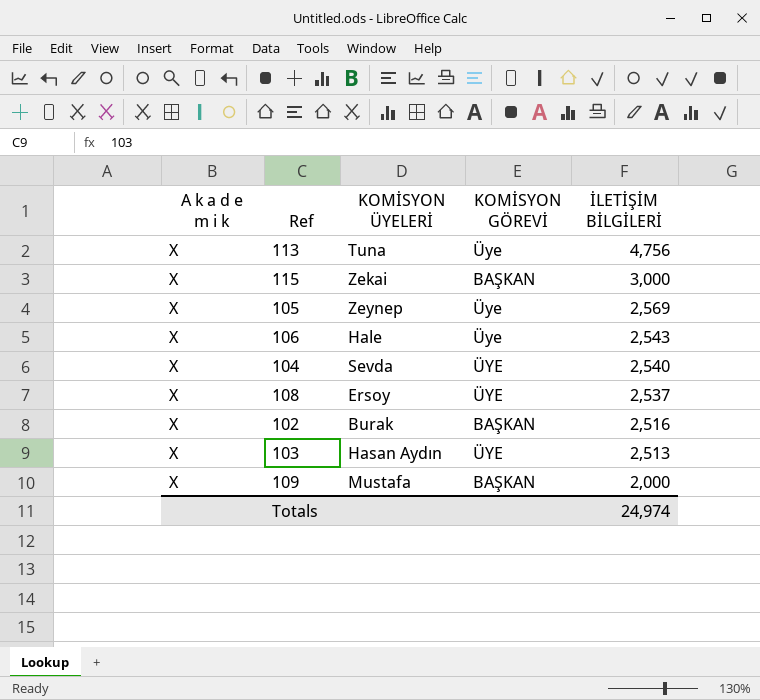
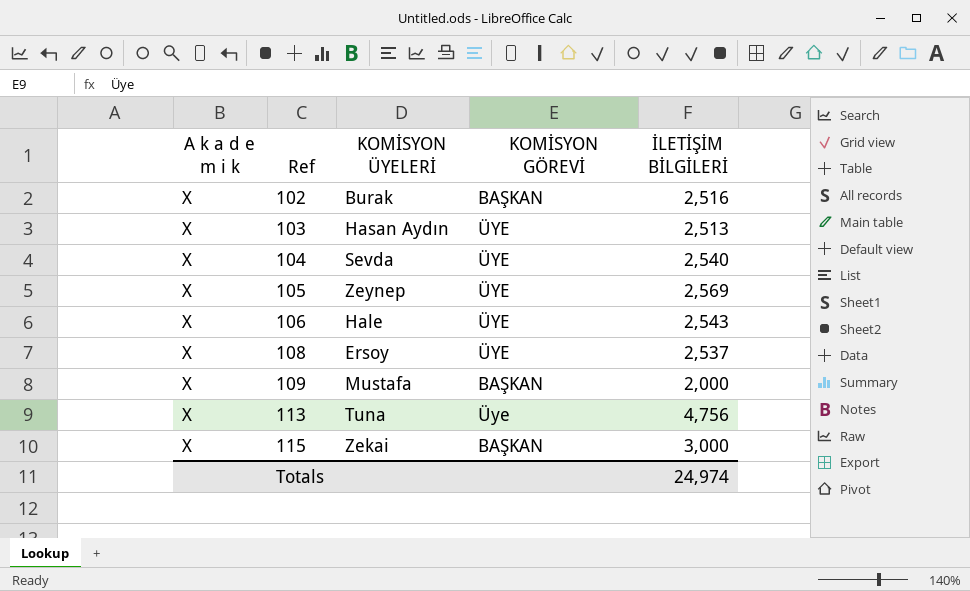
row order: İLETİŞİM BİLGİLERİ descending -> Ref ascending
105 | KOMİSYON GÖREVİ: Üye -> ÜYE
106 | KOMİSYON GÖREVİ: Üye -> ÜYE

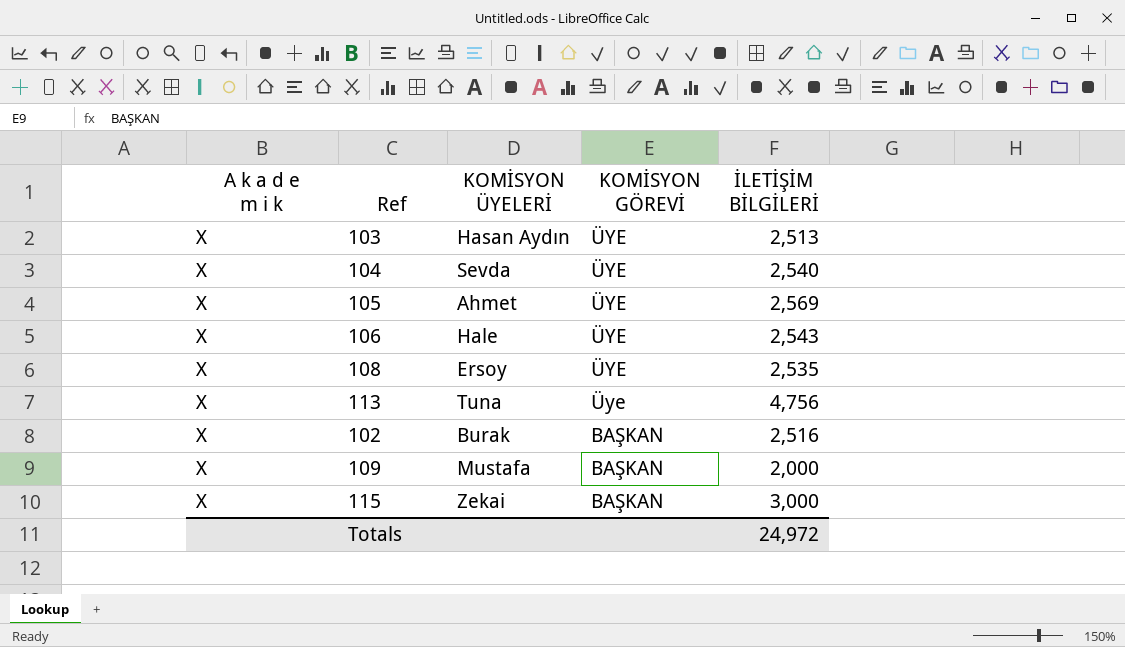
row order: Ref ascending -> KOMİSYON GÖREVİ descending
105 | KOMİSYON ÜYELERİ: Zeynep -> Ahmet
108 | İLETİŞİM BİLGİLERİ: 2,537 -> 2,535
Totals | İLETİŞİM BİLGİLERİ: 24,974 -> 24,972

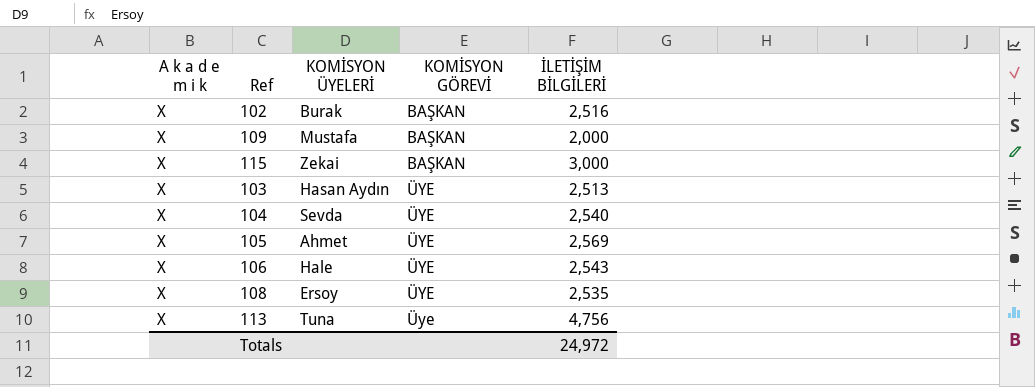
row order: KOMİSYON GÖREVİ descending -> KOMİSYON GÖREVİ ascending

